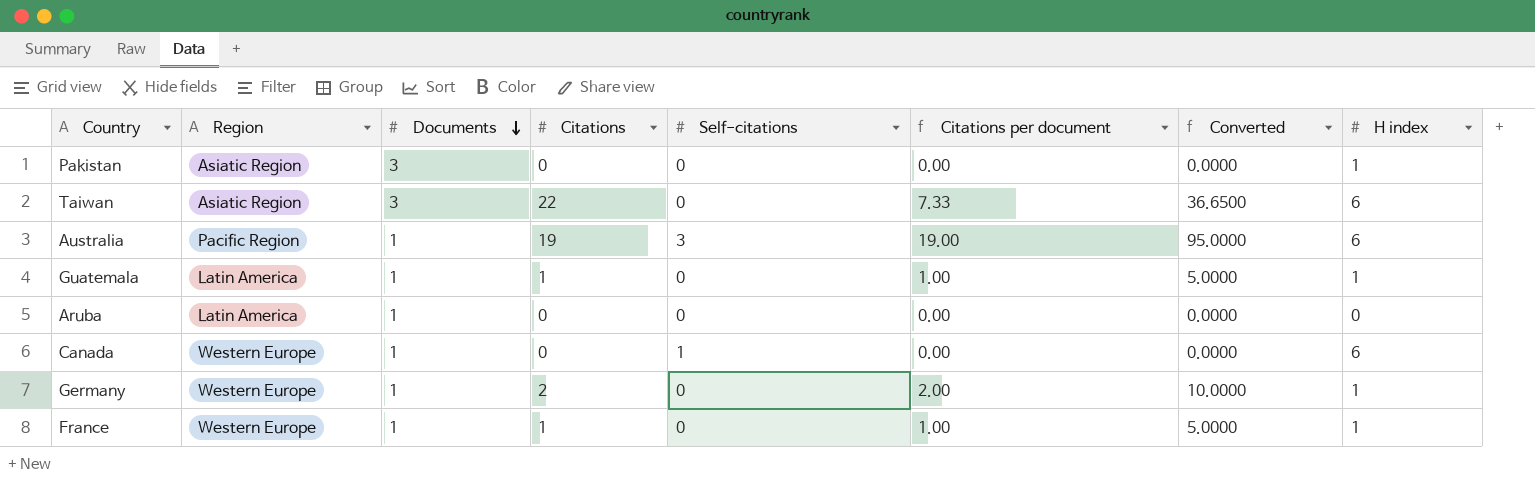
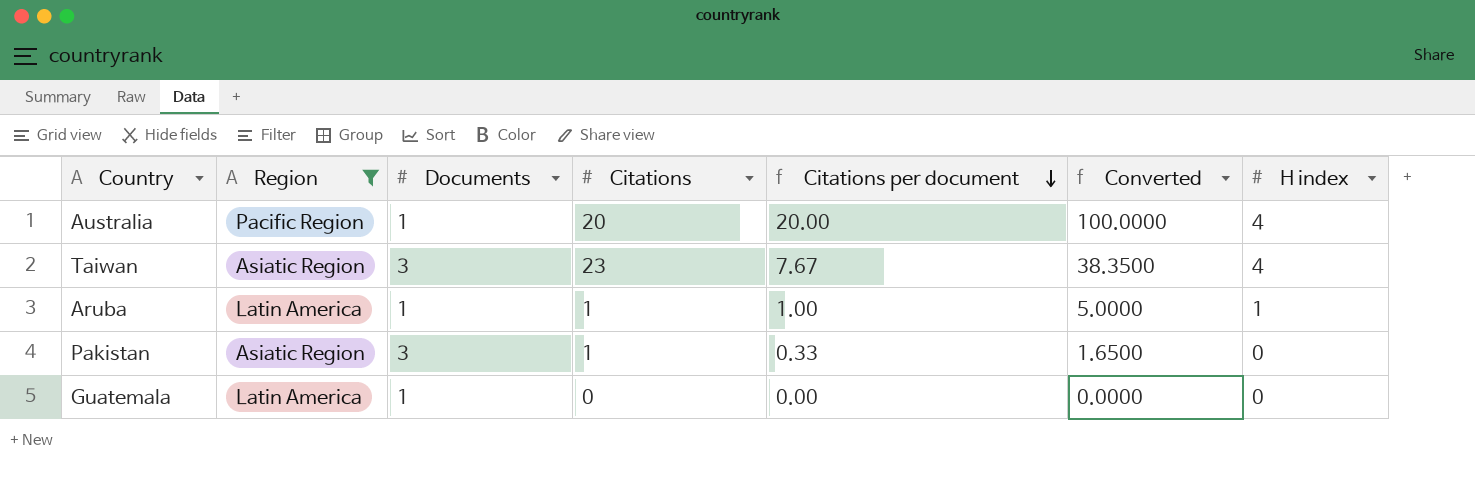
filter: none -> Region != Western Europe
row order: Documents descending -> Citations per document descending
column Self-citations | position: 5 -> none
Australia | Citations: 19 -> 20
Australia | Citations per document: 19.00 -> 20.00
Australia | Converted: 95.0000 -> 100.0000
Australia | H index: 6 -> 4
Taiwan | Citations: 22 -> 23
Taiwan | Citations per document: 7.33 -> 7.67
Taiwan | Converted: 36.6500 -> 38.3500
Taiwan | H index: 6 -> 4
Aruba | Citations: 0 -> 1
Aruba | Citations per document: 0.00 -> 1.00
Aruba | Converted: 0.0000 -> 5.0000
Aruba | H index: 0 -> 1
Pakistan | Citations: 0 -> 1
Pakistan | Citations per document: 0.00 -> 0.33
Pakistan | Converted: 0.0000 -> 1.6500
Pakistan | H index: 1 -> 0
Guatemala | Citations: 1 -> 0
Guatemala | Citations per document: 1.00 -> 0.00
Guatemala | Converted: 5.0000 -> 0.0000
Guatemala | H index: 1 -> 0

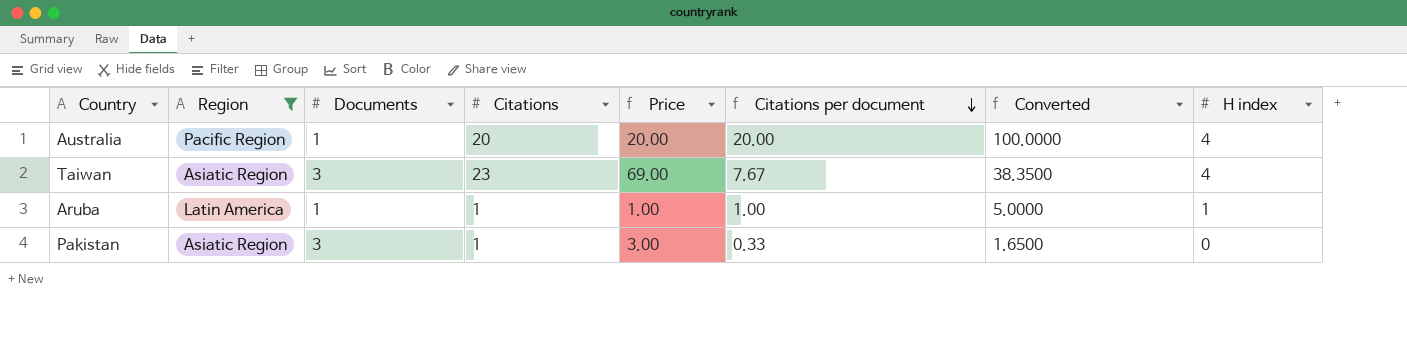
column Price | formula: none -> [Documents] * [Citations]
row Guatemala: Latin America | 1 | 0 | 0.00 | 0.0000 | 0 -> none

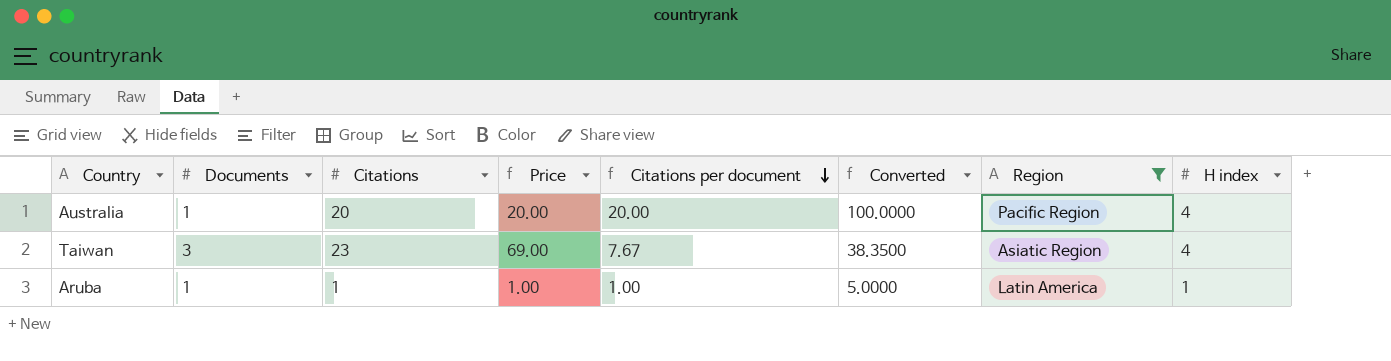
column Region | position: 2 -> 7
row Pakistan: Asiatic Region | 3 | 1 | 3.00 | 0.33 | 1.6500 | 0 -> none

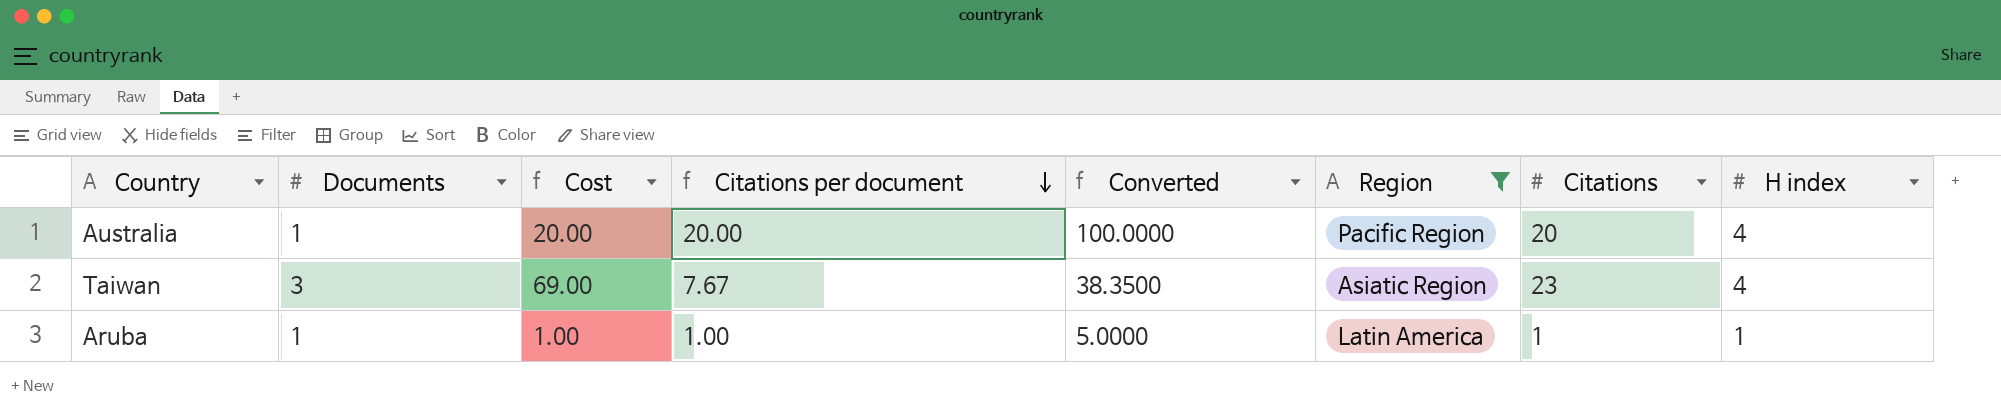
column name: Price -> Cost
column Citations | position: 3 -> 7

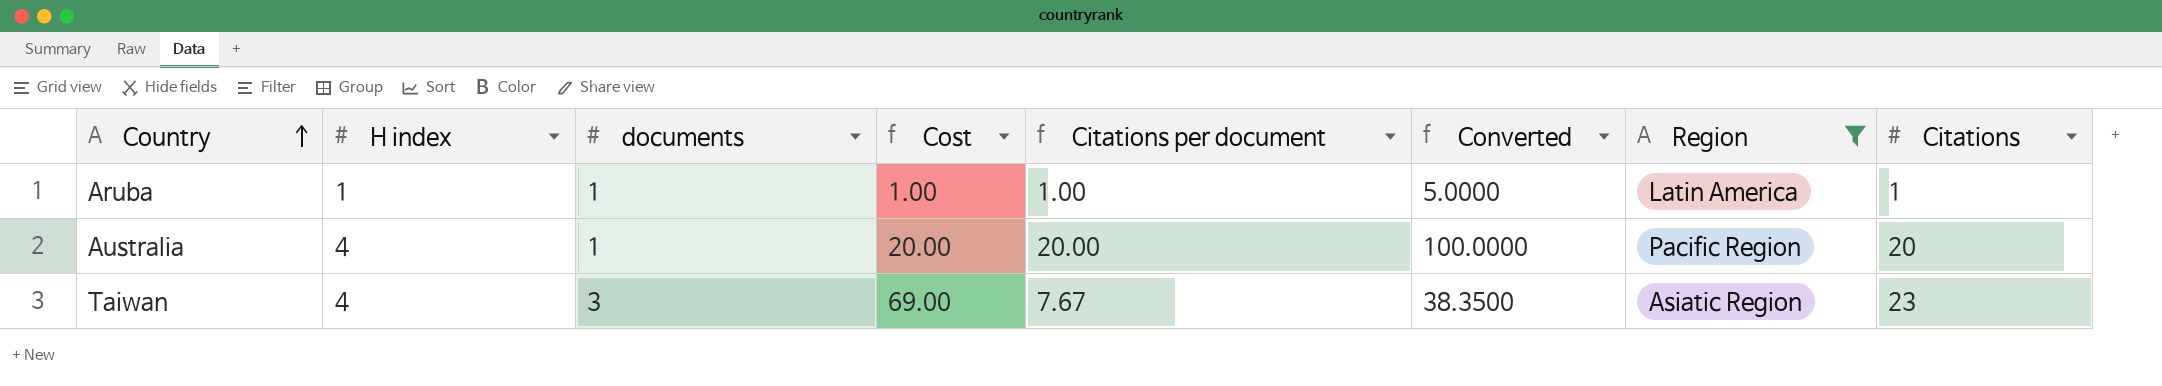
row order: Citations per document descending -> Country ascending
column H index | position: 8 -> 2
column name: Documents -> documents

